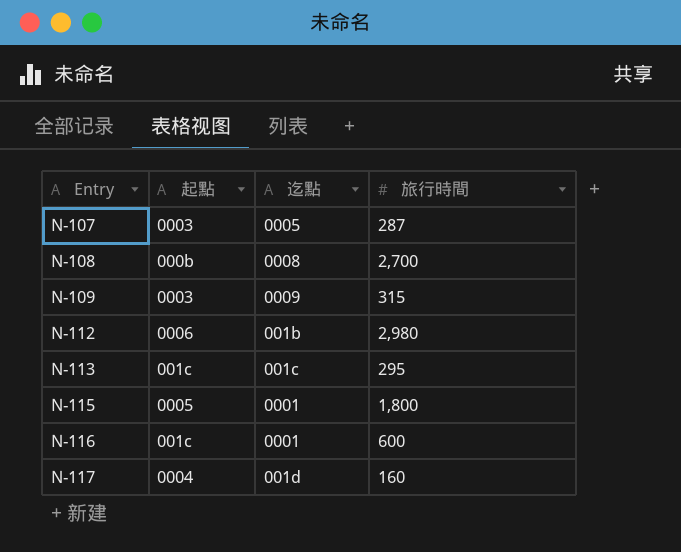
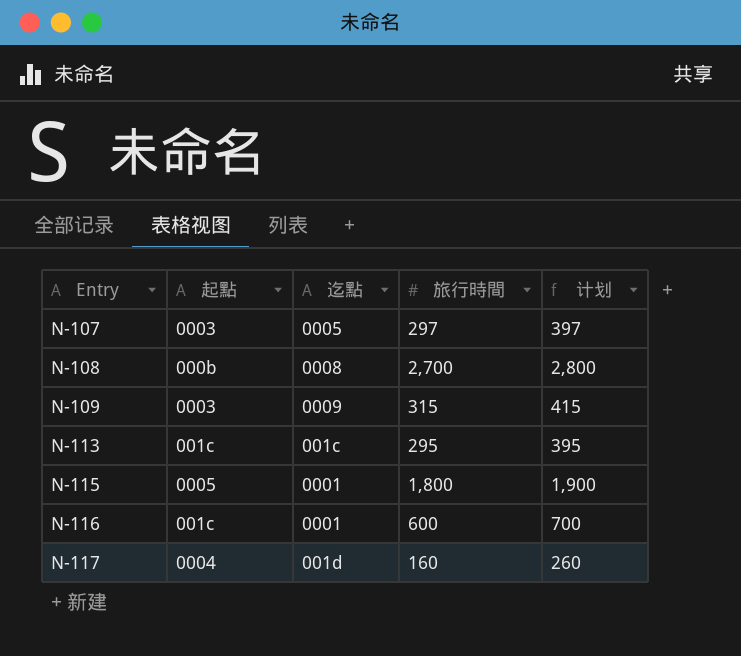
column 计划 | formula: none -> [旅行時間] + 100
row N-112: 0006 | 001b | 2,980 -> none
N-107 | 旅行時間: 287 -> 297

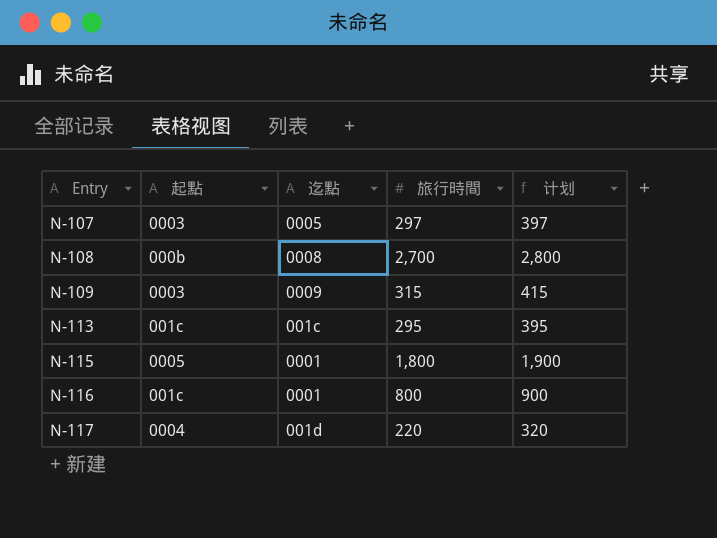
N-116 | 旅行時間: 600 -> 800
N-116 | 计划: 700 -> 900
N-117 | 旅行時間: 160 -> 220
N-117 | 计划: 260 -> 320

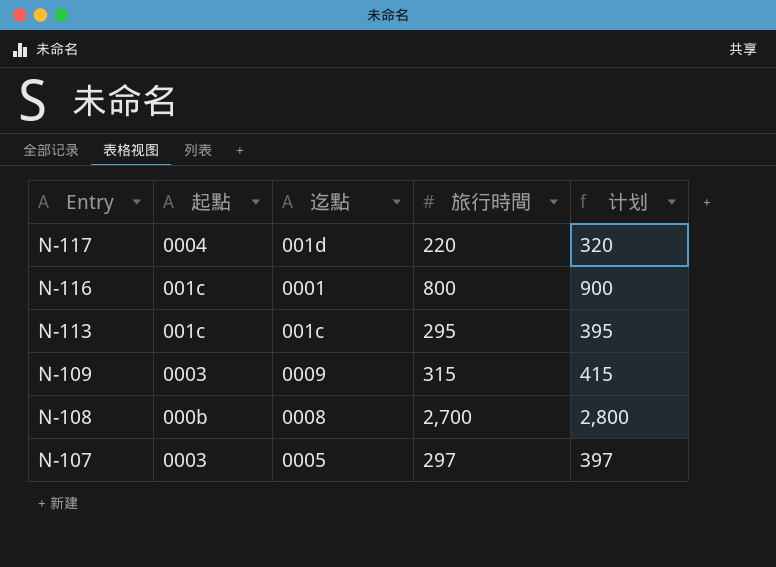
row order: Entry ascending -> Entry descending
row N-115: 0005 | 0001 | 1,800 | 1,900 -> none

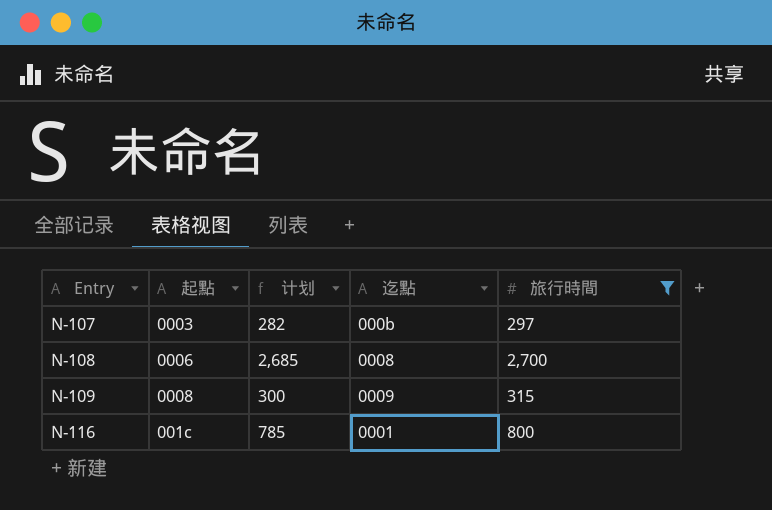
filter: none -> 旅行時間 >= 297
row order: Entry descending -> Entry ascending
column 计划 | formula: [旅行時間] + 100 -> [旅行時間] - 15
column 计划 | position: 5 -> 3
N-107 | 迄點: 0005 -> 000b
N-108 | 起點: 000b -> 0006
N-109 | 起點: 0003 -> 0008

